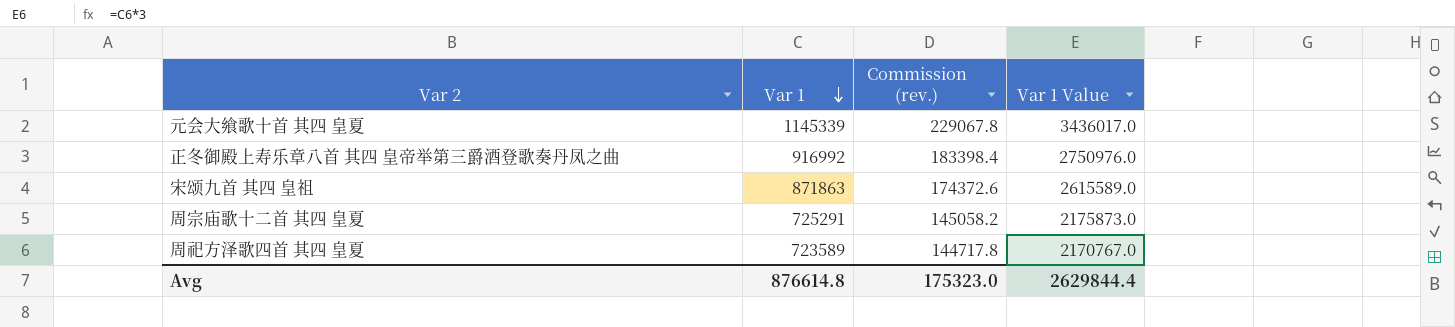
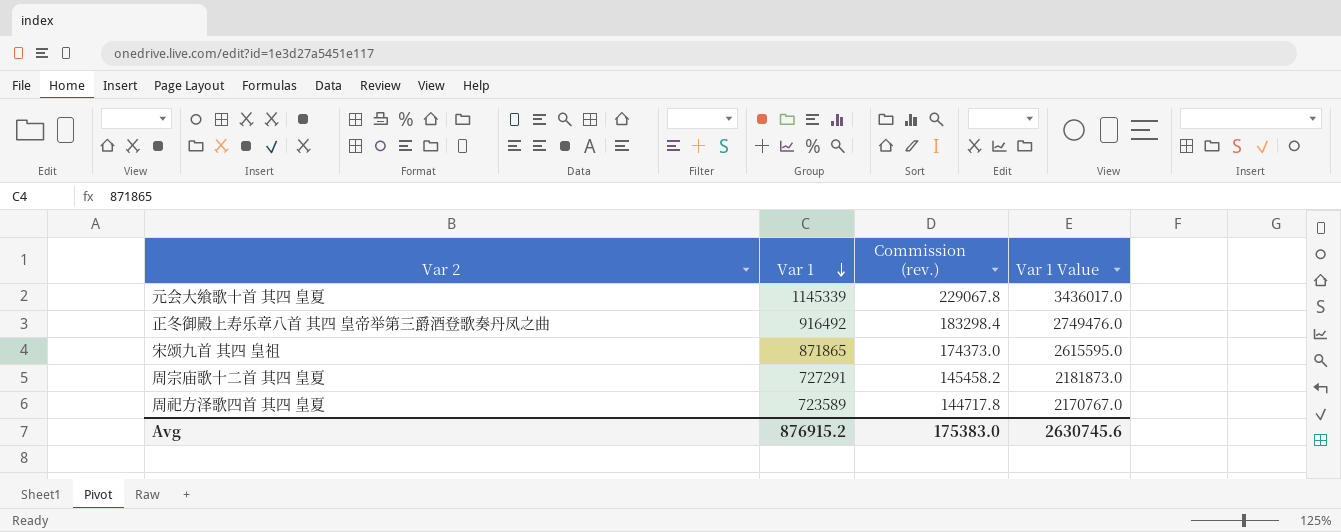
正冬御殿上寿乐章八首 其四 皇帝举第三爵酒登歌奏丹凤之曲 | Var 1: 916992 -> 916492
正冬御殿上寿乐章八首 其四 皇帝举第三爵酒登歌奏丹凤之曲 | Commission (rev.): 183398.4 -> 183298.4
正冬御殿上寿乐章八首 其四 皇帝举第三爵酒登歌奏丹凤之曲 | Var 1 Value: 2750976.0 -> 2749476.0
宋颂九首 其四 皇祖 | Var 1: 871863 -> 871865
宋颂九首 其四 皇祖 | Commission (rev.): 174372.6 -> 174373.0
宋颂九首 其四 皇祖 | Var 1 Value: 2615589.0 -> 2615595.0
周宗庙歌十二首 其四 皇夏 | Var 1: 725291 -> 727291
周宗庙歌十二首 其四 皇夏 | Commission (rev.): 145058.2 -> 145458.2
周宗庙歌十二首 其四 皇夏 | Var 1 Value: 2175873.0 -> 2181873.0
Avg | Var 1: 876614.8 -> 876915.2
Avg | Commission (rev.): 175323.0 -> 175383.0
Avg | Var 1 Value: 2629844.4 -> 2630745.6

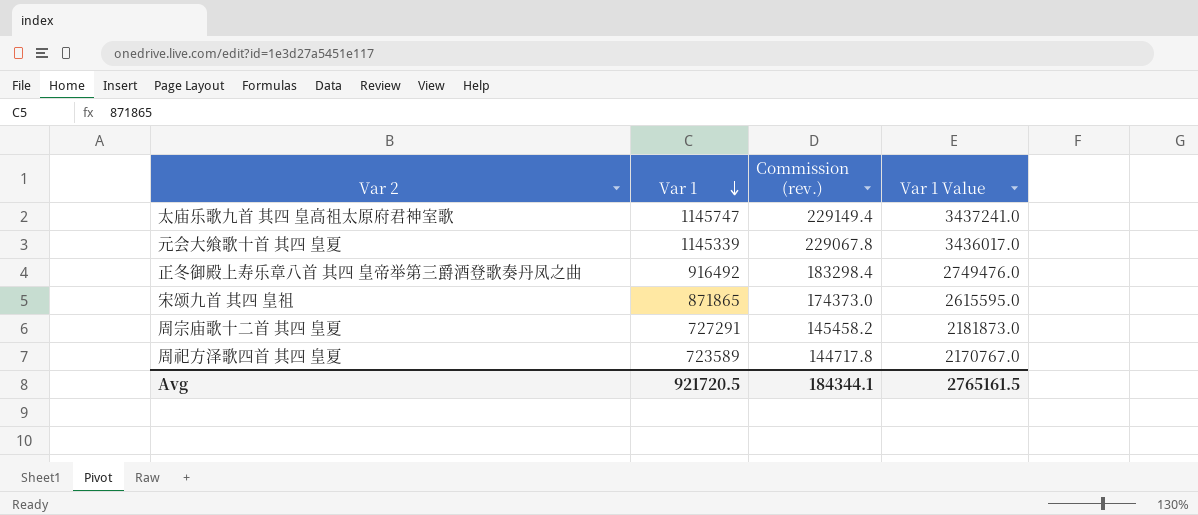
row 太庙乐歌九首 其四 皇高祖太原府君神室歌: none -> 1145747 | 229149.4 | 3437241.0
Avg | Var 1: 876915.2 -> 921720.5
Avg | Commission (rev.): 175383.0 -> 184344.1
Avg | Var 1 Value: 2630745.6 -> 2765161.5

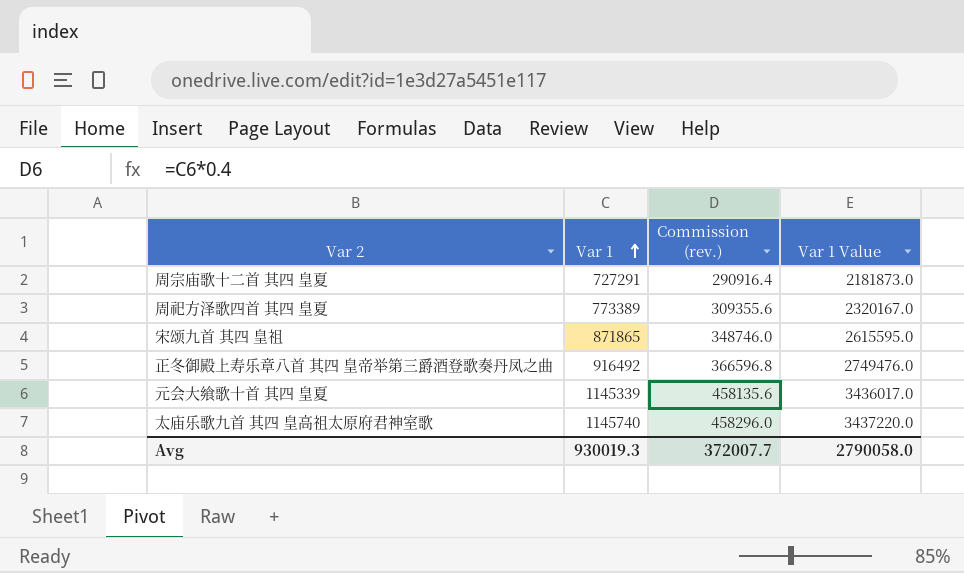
row order: Var 1 descending -> Var 1 ascending
column Commission (rev.) | formula: [Var 1] * 0.2 -> [Var 1] * 0.4
周祀方泽歌四首 其四 皇夏 | Var 1: 723589 -> 773389
周祀方泽歌四首 其四 皇夏 | Var 1 Value: 2170767.0 -> 2320167.0
太庙乐歌九首 其四 皇高祖太原府君神室歌 | Var 1: 1145747 -> 1145740
太庙乐歌九首 其四 皇高祖太原府君神室歌 | Var 1 Value: 3437241.0 -> 3437220.0
Avg | Var 1: 921720.5 -> 930019.3
Avg | Commission (rev.): 184344.1 -> 372007.7
Avg | Var 1 Value: 2765161.5 -> 2790058.0

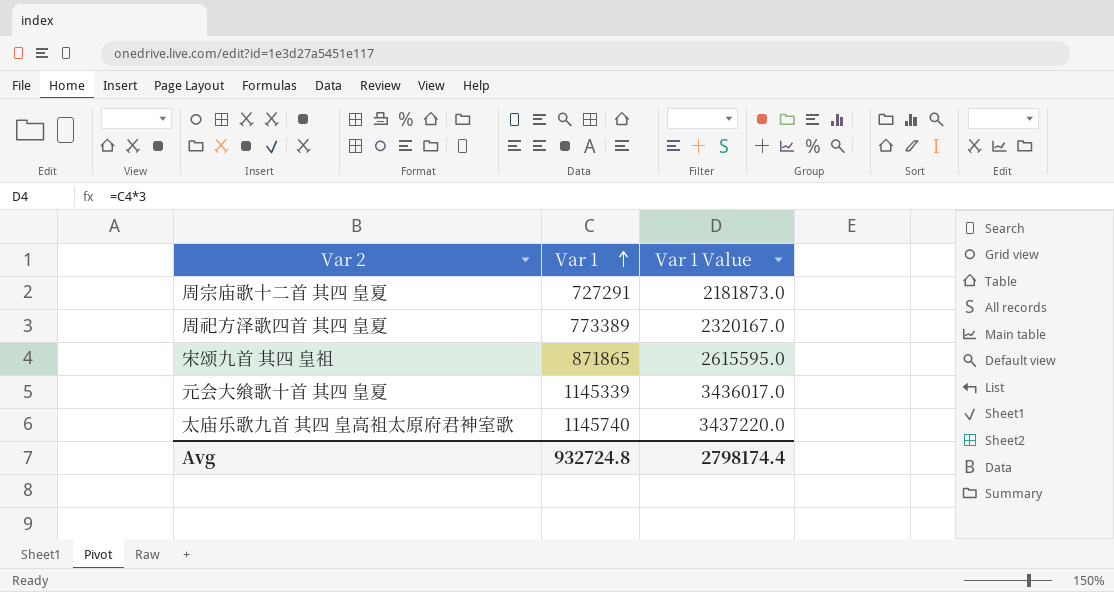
column Commission (rev.) | formula: [Var 1] * 0.4 -> none
row 正冬御殿上寿乐章八首 其四 皇帝举第三爵酒登歌奏丹凤之曲: 916492 | 366596.8 | 2749476.0 -> none
Avg | Var 1: 930019.3 -> 932724.8
Avg | Var 1 Value: 2790058.0 -> 2798174.4

